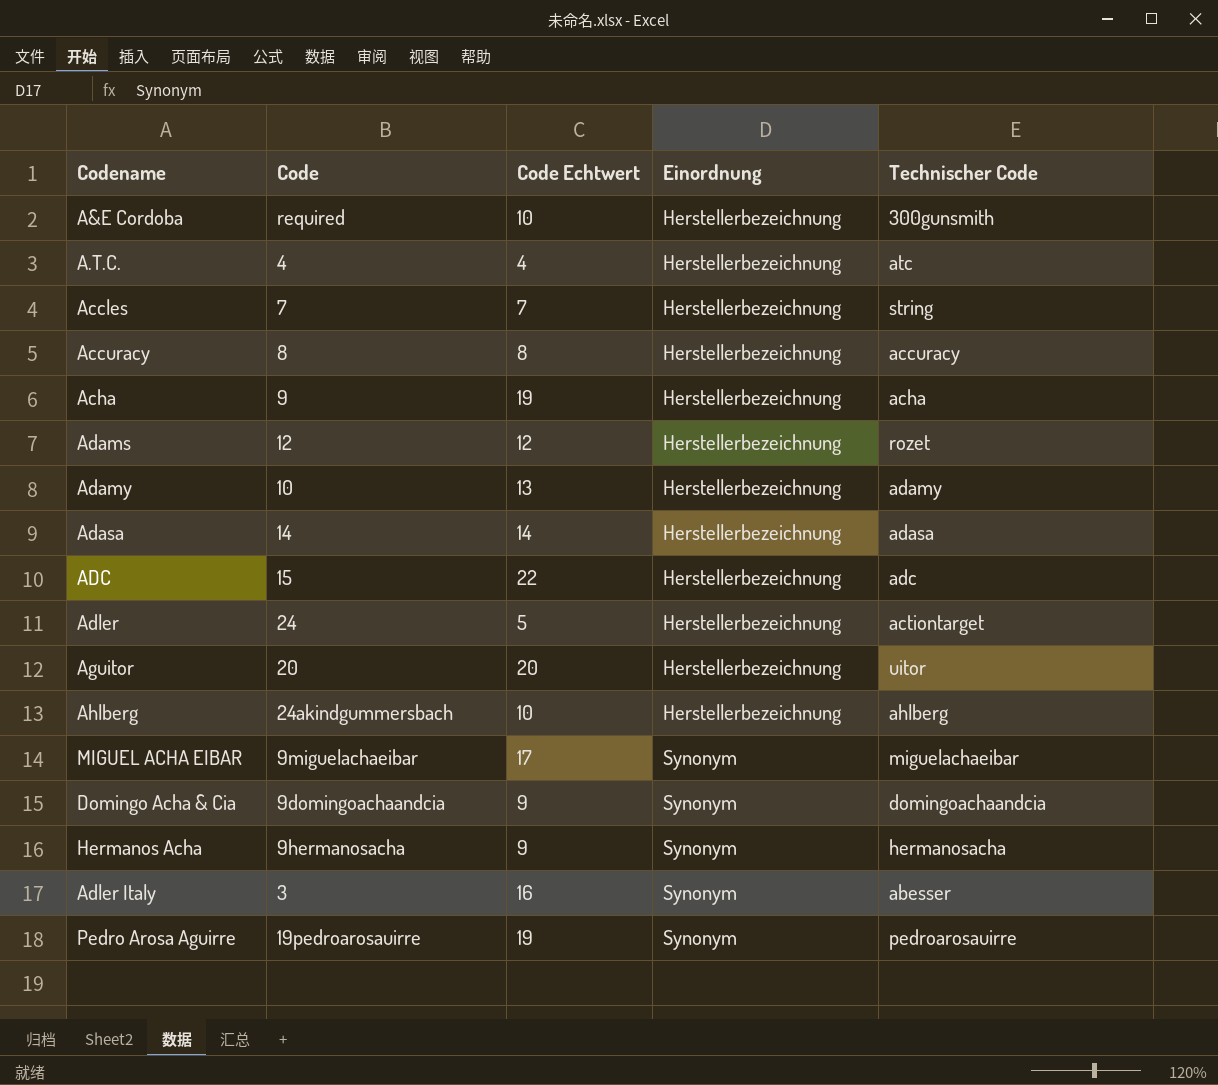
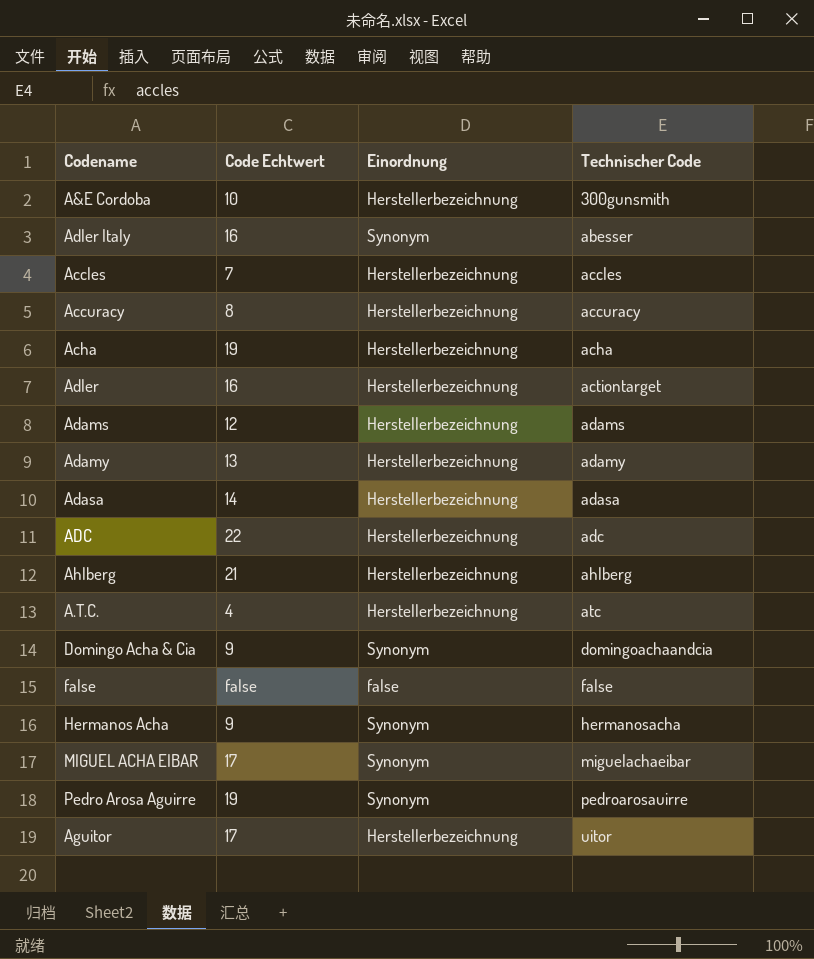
row order: Einordnung ascending -> Technischer Code ascending
column Code | position: 2 -> none
Accles | Technischer Code: string -> accles
Adler | Code Echtwert: 5 -> 16
Adams | Technischer Code: rozet -> adams
Ahlberg | Code Echtwert: 10 -> 21
row false: none -> false | false | false
Aguitor | Code Echtwert: 20 -> 17

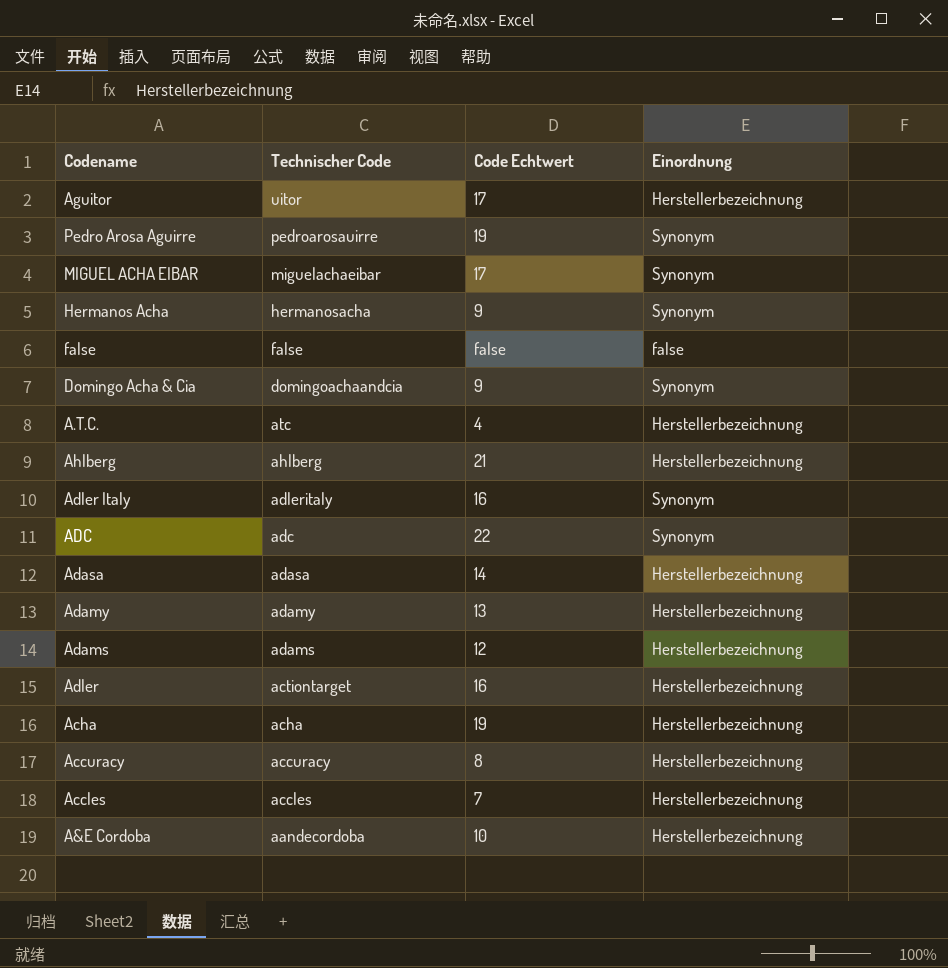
row order: Technischer Code ascending -> Technischer Code descending
column Technischer Code | position: 4 -> 2
Adler Italy | Technischer Code: abesser -> adleritaly
ADC | Einordnung: Herstellerbezeichnung -> Synonym
A&E Cordoba | Technischer Code: 300gunsmith -> aandecordoba

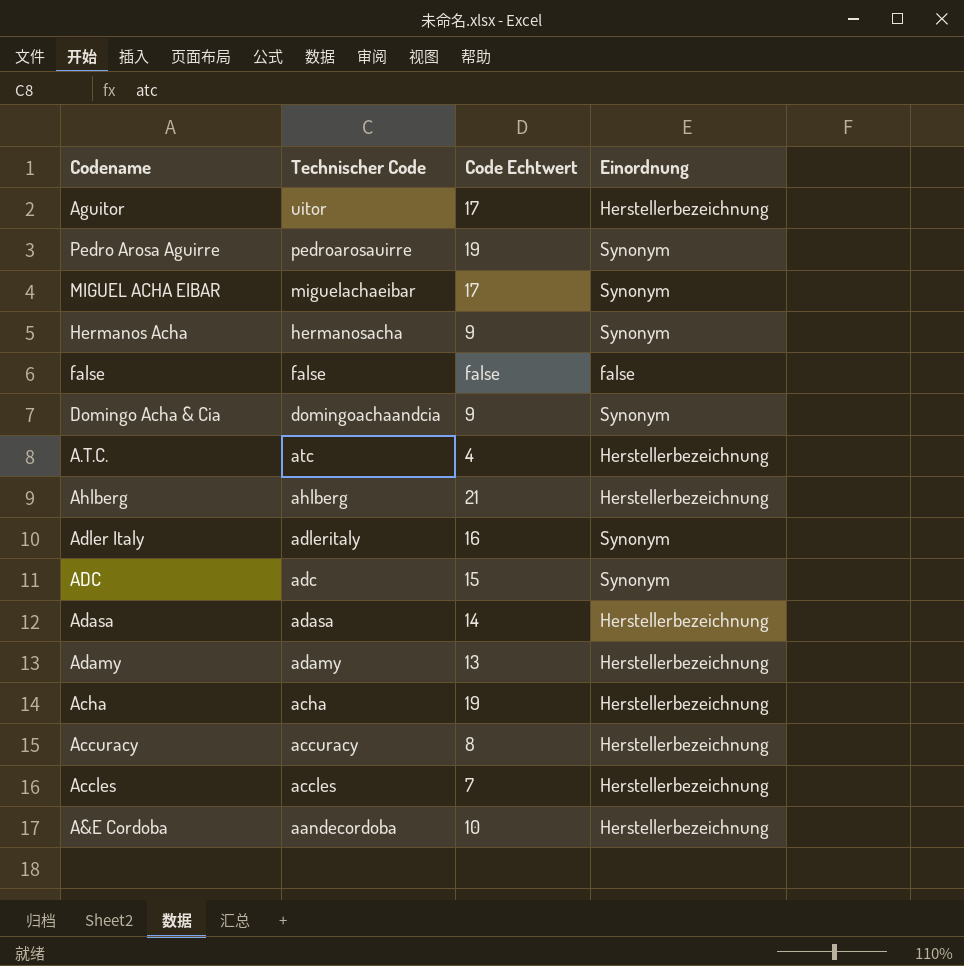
row Adams: adams | 12 | Herstellerbezeichnung -> none
row Adler: actiontarget | 16 | Herstellerbezeichnung -> none
ADC | Code Echtwert: 22 -> 15

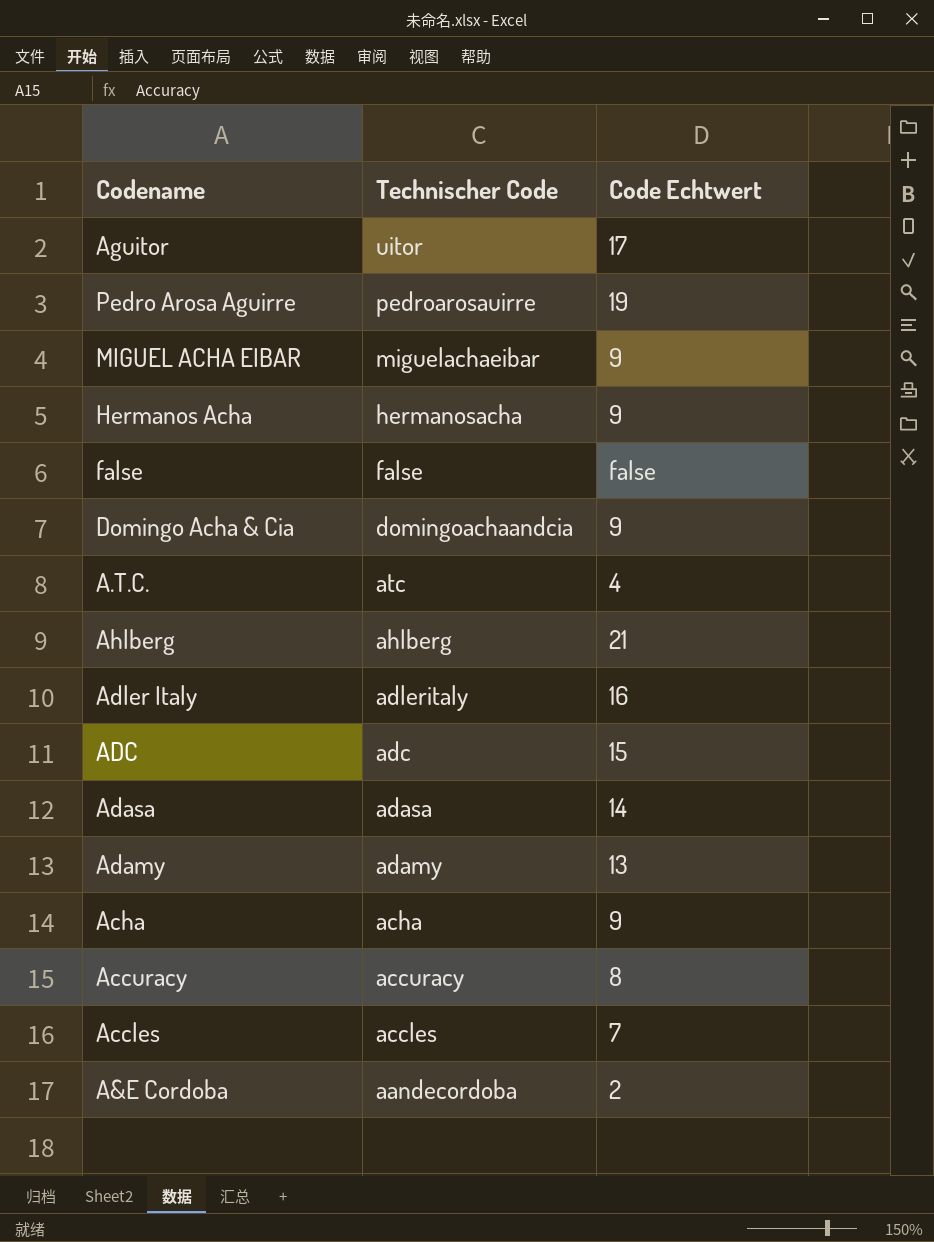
column Einordnung | position: 4 -> none
MIGUEL ACHA EIBAR | Code Echtwert: 17 -> 9
Acha | Code Echtwert: 19 -> 9
A&E Cordoba | Code Echtwert: 10 -> 2

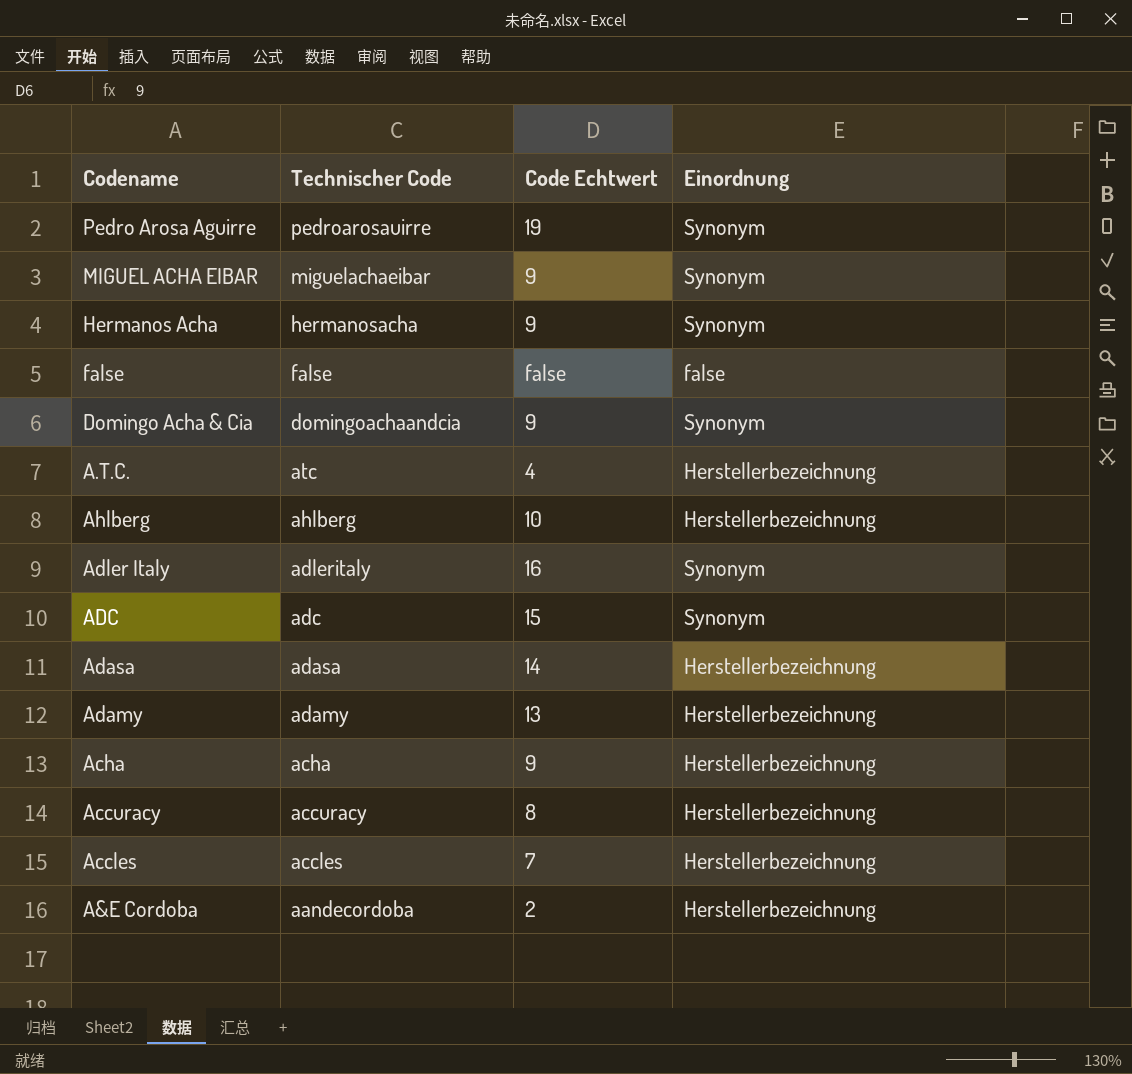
column Einordnung | position: none -> 4
row Aguitor: uitor | 17 -> none
Ahlberg | Code Echtwert: 21 -> 10

